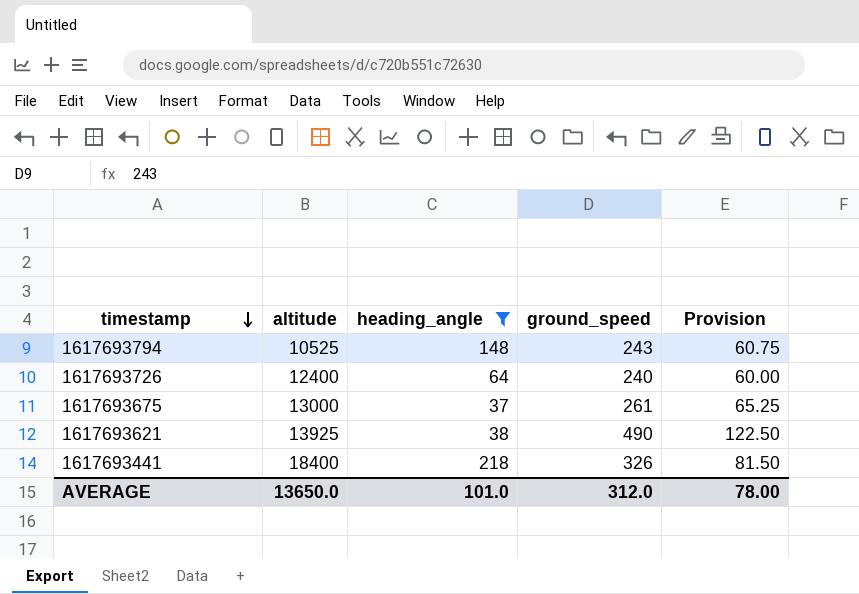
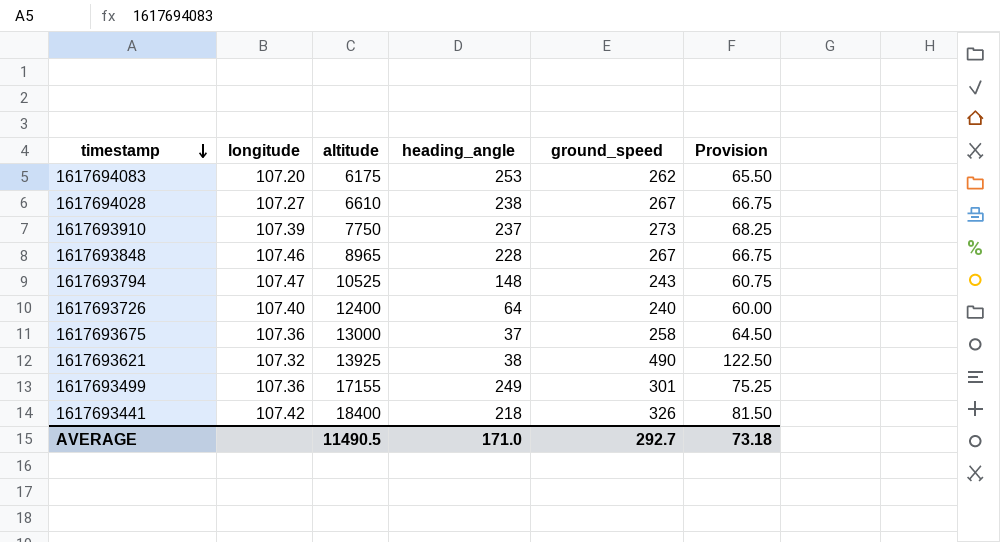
filter: heading_angle <= 218 -> none
column longitude | position: none -> 2
1617693675 | ground_speed: 261 -> 258
1617693675 | Provision: 65.25 -> 64.50
AVERAGE | altitude: 13650.0 -> 11490.5
AVERAGE | heading_angle: 101.0 -> 171.0
AVERAGE | ground_speed: 312.0 -> 292.7
AVERAGE | Provision: 78.00 -> 73.18

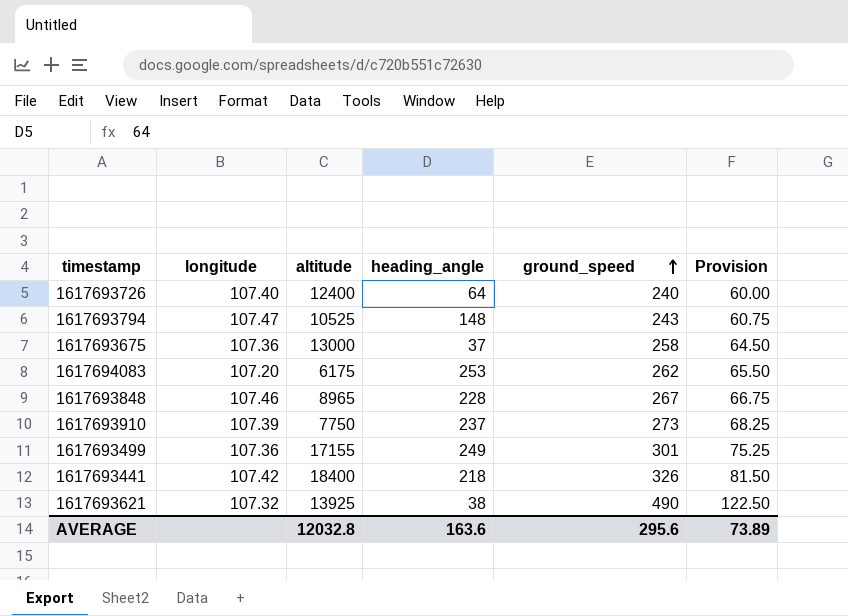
row order: timestamp descending -> ground_speed ascending
row 1617694028: 107.27 | 6610 | 238 | 267 | 66.75 -> none
AVERAGE | altitude: 11490.5 -> 12032.8
AVERAGE | heading_angle: 171.0 -> 163.6
AVERAGE | ground_speed: 292.7 -> 295.6
AVERAGE | Provision: 73.18 -> 73.89

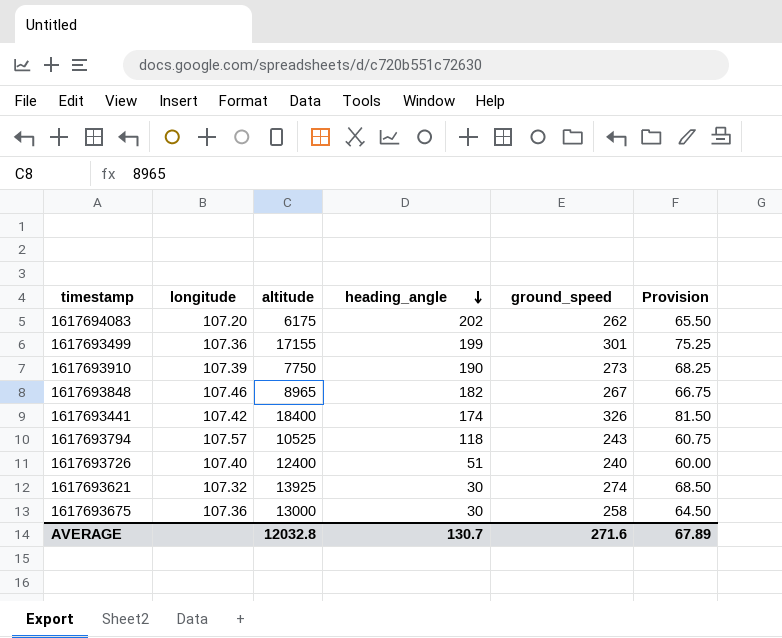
row order: ground_speed ascending -> heading_angle descending
1617694083 | heading_angle: 253 -> 202
1617693499 | heading_angle: 249 -> 199
1617693910 | heading_angle: 237 -> 190
1617693848 | heading_angle: 228 -> 182
1617693441 | heading_angle: 218 -> 174
1617693794 | longitude: 107.47 -> 107.57
1617693794 | heading_angle: 148 -> 118
1617693726 | heading_angle: 64 -> 51
1617693621 | heading_angle: 38 -> 30
1617693621 | ground_speed: 490 -> 274
1617693621 | Provision: 122.50 -> 68.50
1617693675 | heading_angle: 37 -> 30
AVERAGE | heading_angle: 163.6 -> 130.7
AVERAGE | ground_speed: 295.6 -> 271.6
AVERAGE | Provision: 73.89 -> 67.89

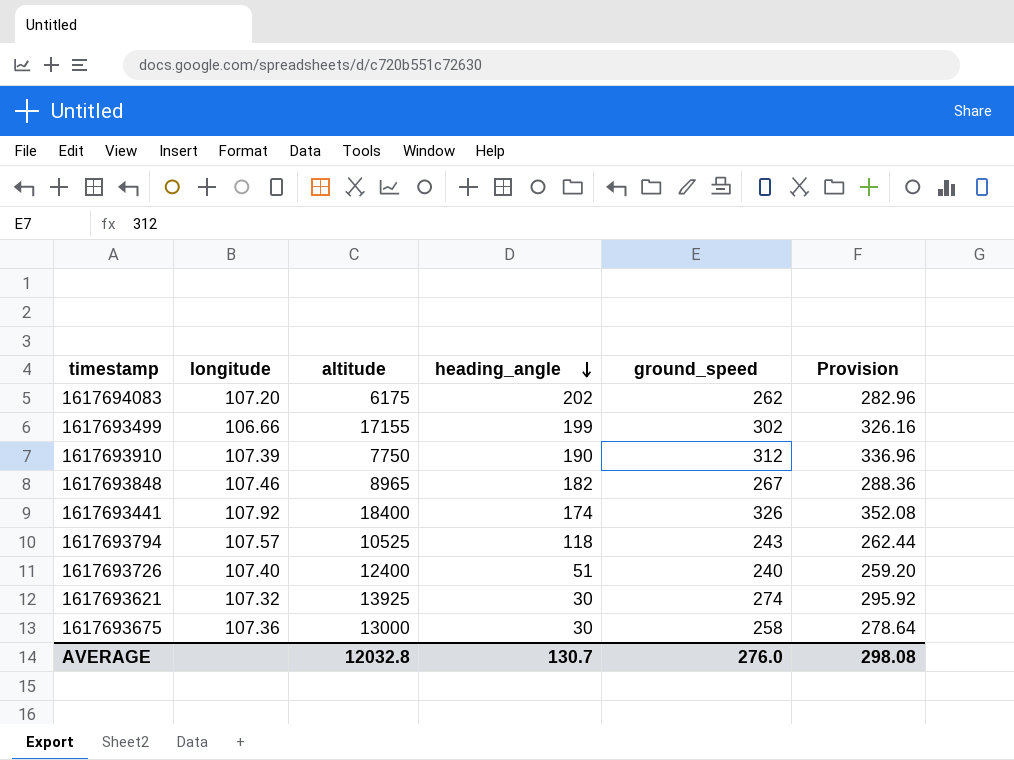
column Provision | formula: [ground_speed] * 0.25 -> [ground_speed] * 1.08
1617693499 | longitude: 107.36 -> 106.66
1617693499 | ground_speed: 301 -> 302
1617693910 | ground_speed: 273 -> 312
1617693441 | longitude: 107.42 -> 107.92
AVERAGE | ground_speed: 271.6 -> 276.0
AVERAGE | Provision: 67.89 -> 298.08

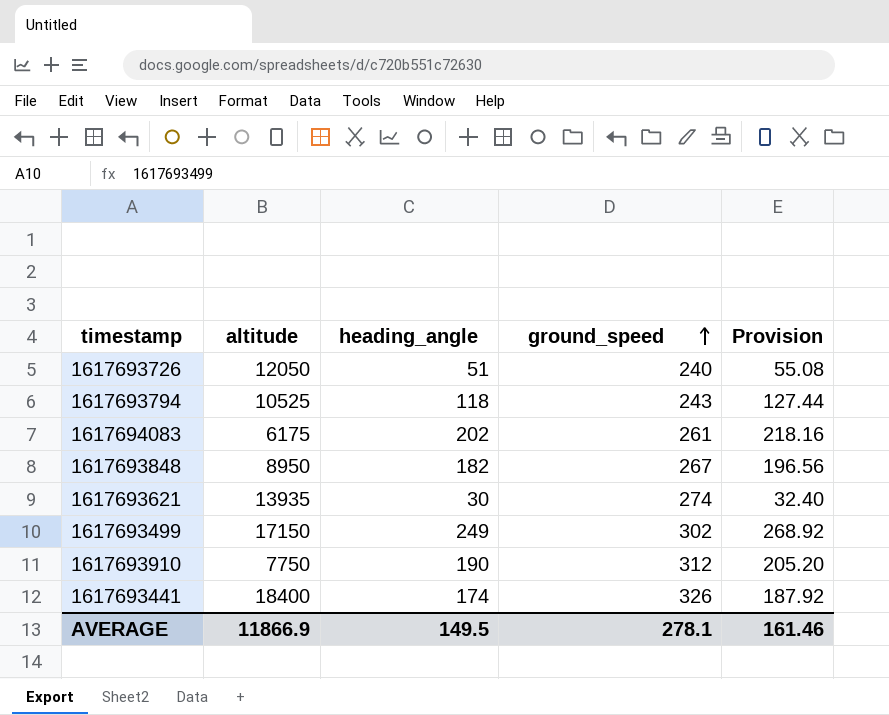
row order: heading_angle descending -> ground_speed ascending
column longitude | position: 2 -> none
column Provision | formula: [ground_speed] * 1.08 -> [heading_angle] * 1.08
row 1617693675: 107.36 | 13000 | 30 | 258 | 278.64 -> none
1617693726 | altitude: 12400 -> 12050
1617694083 | ground_speed: 262 -> 261
1617693848 | altitude: 8965 -> 8950
1617693621 | altitude: 13925 -> 13935
1617693499 | altitude: 17155 -> 17150
1617693499 | heading_angle: 199 -> 249
AVERAGE | altitude: 12032.8 -> 11866.9
AVERAGE | heading_angle: 130.7 -> 149.5
AVERAGE | ground_speed: 276.0 -> 278.1
AVERAGE | Provision: 298.08 -> 161.46

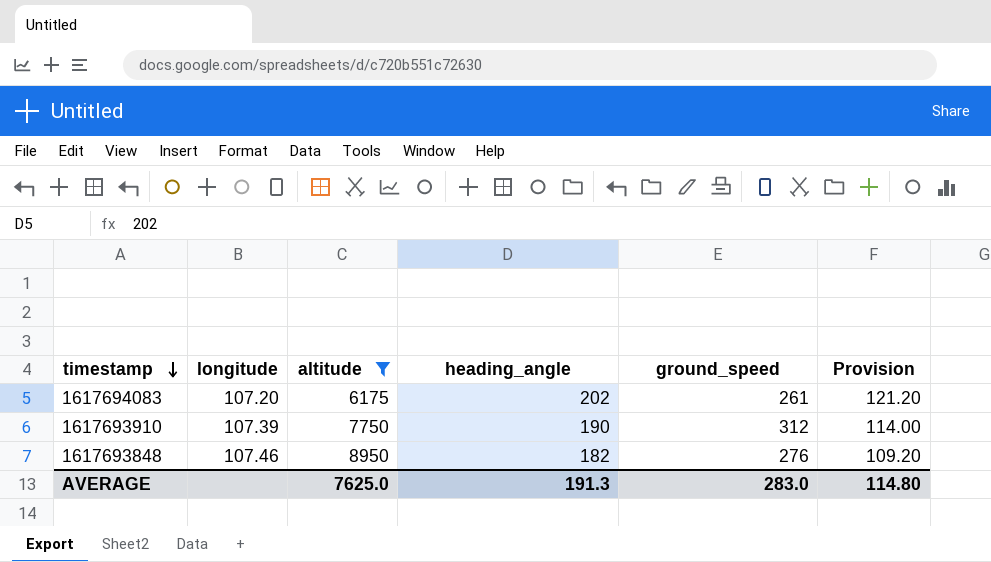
filter: none -> altitude <= 8950
row order: ground_speed ascending -> timestamp descending
column longitude | position: none -> 2
column Provision | formula: [heading_angle] * 1.08 -> [heading_angle] * 0.6
1617693848 | ground_speed: 267 -> 276
AVERAGE | altitude: 11866.9 -> 7625.0
AVERAGE | heading_angle: 149.5 -> 191.3
AVERAGE | ground_speed: 278.1 -> 283.0
AVERAGE | Provision: 161.46 -> 114.80

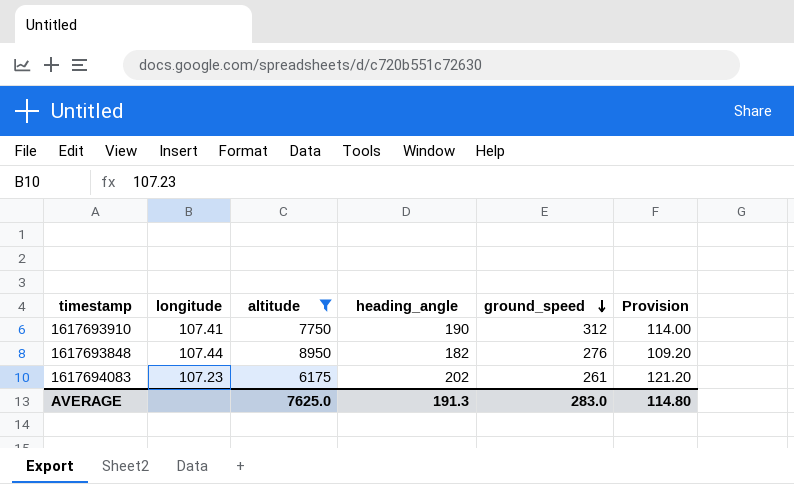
row order: timestamp descending -> ground_speed descending
1617693910 | longitude: 107.39 -> 107.41
1617693848 | longitude: 107.46 -> 107.44
1617694083 | longitude: 107.20 -> 107.23

